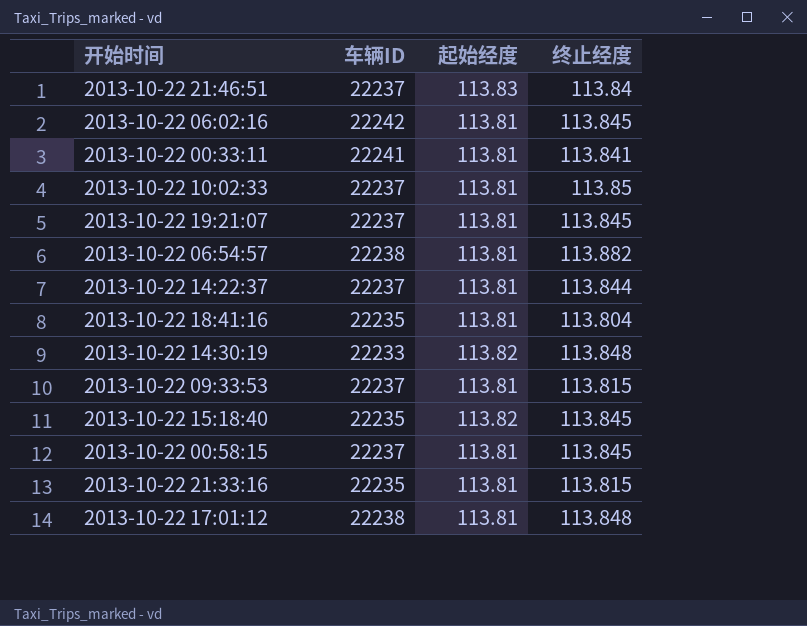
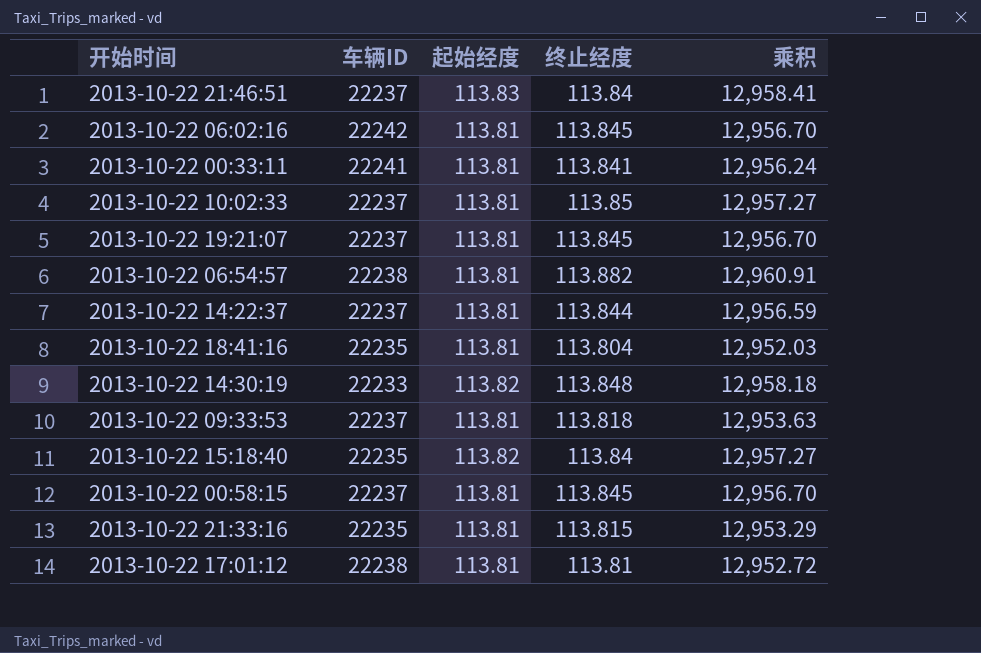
column 乘积 | formula: none -> [起始经度] * [终止经度]
2013-10-22 09:33:53 | 终止经度: 113.815 -> 113.818
2013-10-22 15:18:40 | 终止经度: 113.845 -> 113.84
2013-10-22 17:01:12 | 终止经度: 113.848 -> 113.81

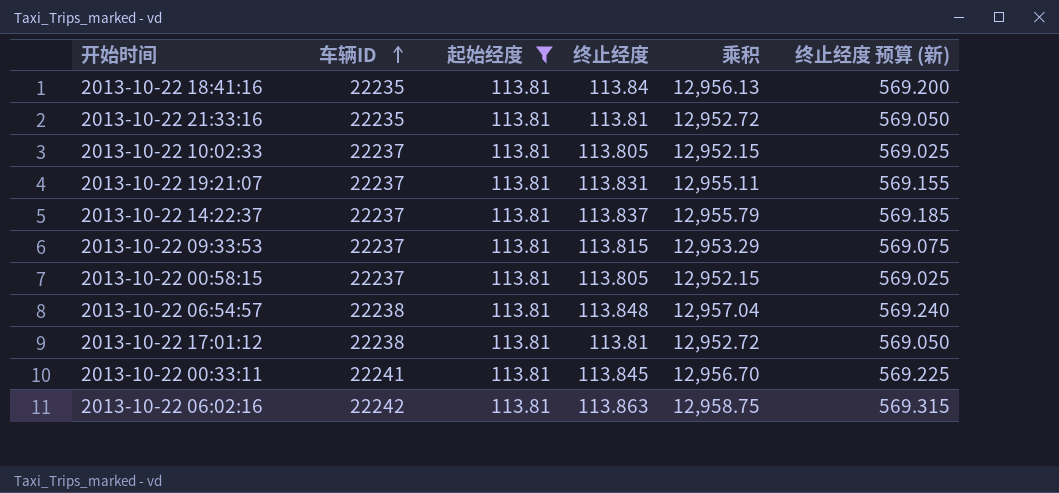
filter: none -> 起始经度 = 113.81
row order: none -> 车辆ID ascending
column 终止经度 预算 (新) | formula: none -> [终止经度] * 5
2013-10-22 18:41:16 | 终止经度: 113.804 -> 113.84
2013-10-22 18:41:16 | 乘积: 12,952.03 -> 12,956.13
2013-10-22 21:33:16 | 终止经度: 113.815 -> 113.81
2013-10-22 21:33:16 | 乘积: 12,953.29 -> 12,952.72
2013-10-22 10:02:33 | 终止经度: 113.85 -> 113.805
2013-10-22 10:02:33 | 乘积: 12,957.27 -> 12,952.15
2013-10-22 19:21:07 | 终止经度: 113.845 -> 113.831
2013-10-22 19:21:07 | 乘积: 12,956.70 -> 12,955.11
2013-10-22 14:22:37 | 终止经度: 113.844 -> 113.837
2013-10-22 14:22:37 | 乘积: 12,956.59 -> 12,955.79
2013-10-22 09:33:53 | 终止经度: 113.818 -> 113.815
2013-10-22 09:33:53 | 乘积: 12,953.63 -> 12,953.29
2013-10-22 00:58:15 | 终止经度: 113.845 -> 113.805
2013-10-22 00:58:15 | 乘积: 12,956.70 -> 12,952.15
2013-10-22 06:54:57 | 终止经度: 113.882 -> 113.848
2013-10-22 06:54:57 | 乘积: 12,960.91 -> 12,957.04
2013-10-22 00:33:11 | 终止经度: 113.841 -> 113.845
2013-10-22 00:33:11 | 乘积: 12,956.24 -> 12,956.70
2013-10-22 06:02:16 | 终止经度: 113.845 -> 113.863
2013-10-22 06:02:16 | 乘积: 12,956.70 -> 12,958.75

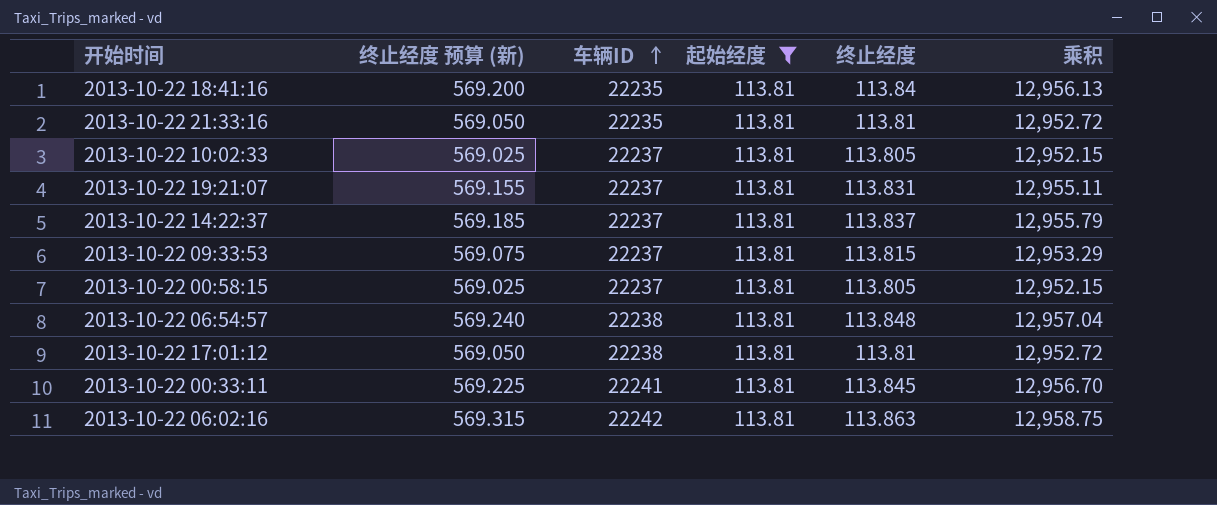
column 终止经度 预算 (新) | position: 6 -> 2

